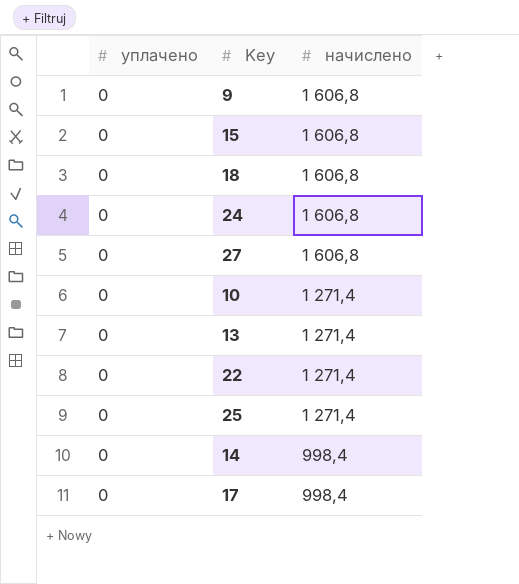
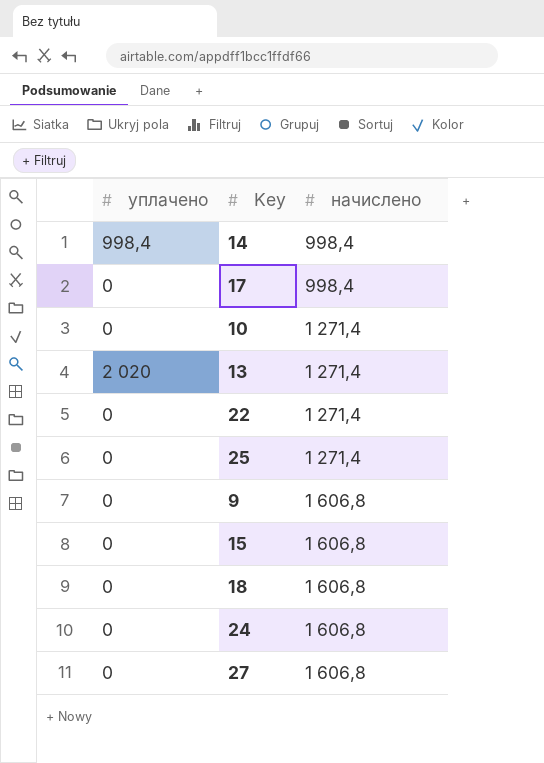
row order: начислено descending -> начислено ascending
14 | уплачено: 0 -> 998,4
13 | уплачено: 0 -> 2 020

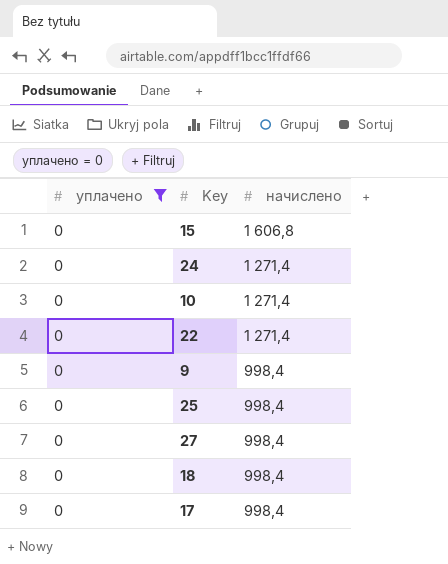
filter: none -> уплачено = 0
row order: начислено ascending -> начислено descending
24 | начислено: 1 606,8 -> 1 271,4
9 | начислено: 1 606,8 -> 998,4
25 | начислено: 1 271,4 -> 998,4
27 | начислено: 1 606,8 -> 998,4
18 | начислено: 1 606,8 -> 998,4

